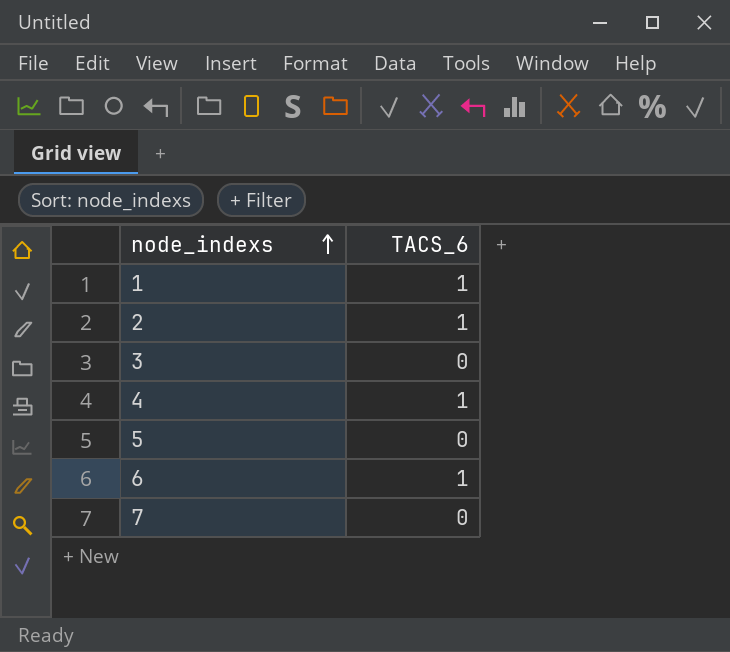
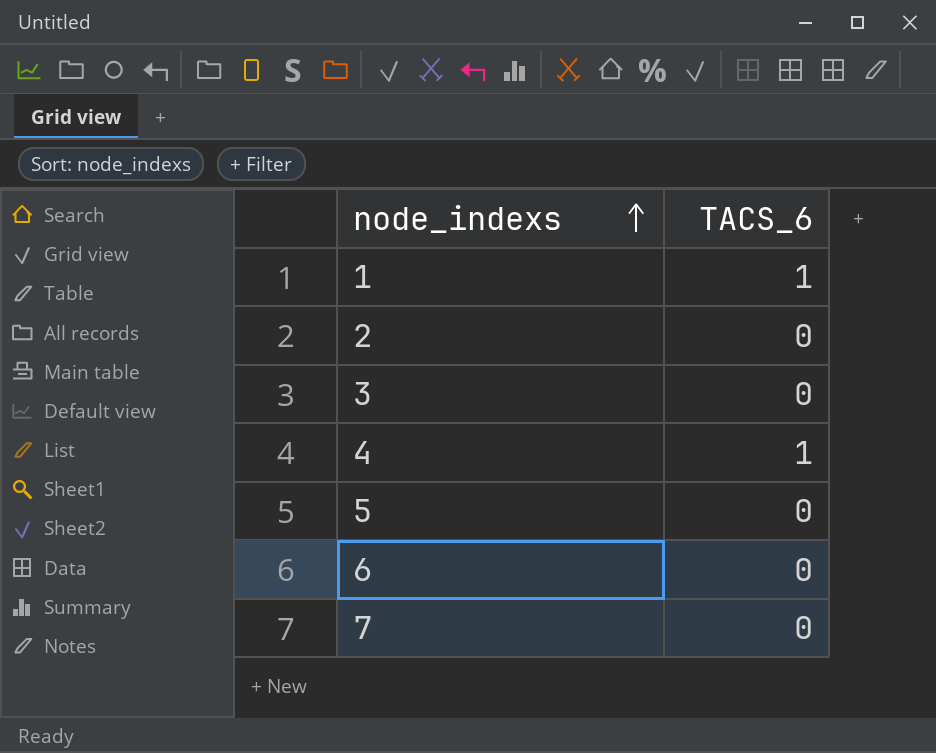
2 | TACS_6: 1 -> 0
6 | TACS_6: 1 -> 0

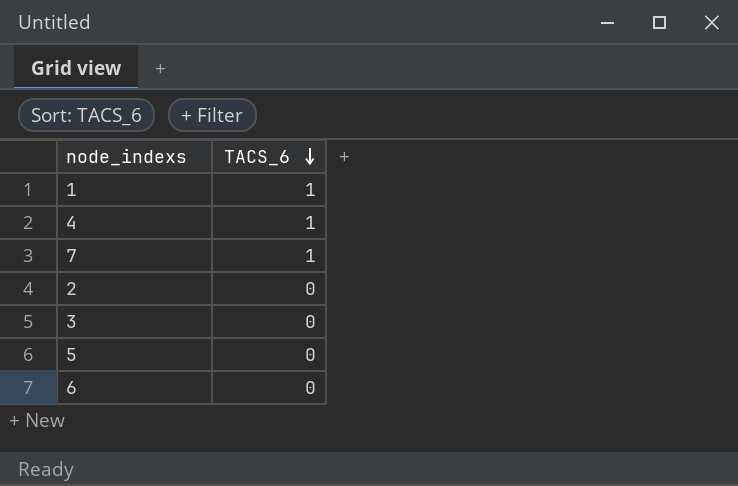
row order: node_indexs ascending -> TACS_6 descending
7 | TACS_6: 0 -> 1

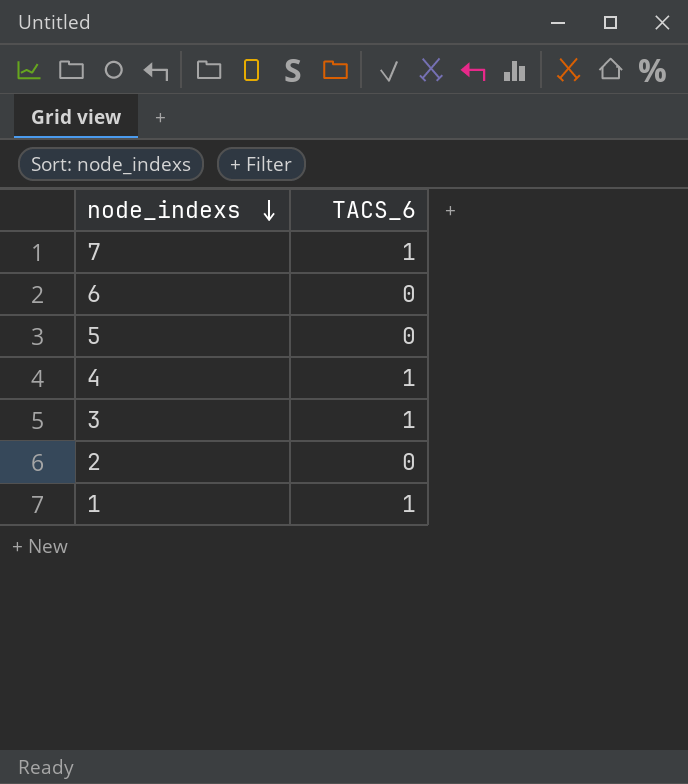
row order: TACS_6 descending -> node_indexs descending
3 | TACS_6: 0 -> 1

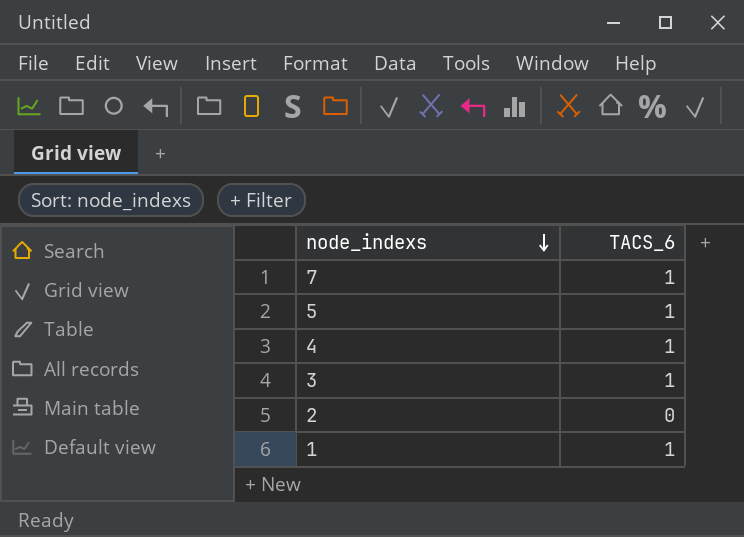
row 6: 0 -> none
5 | TACS_6: 0 -> 1

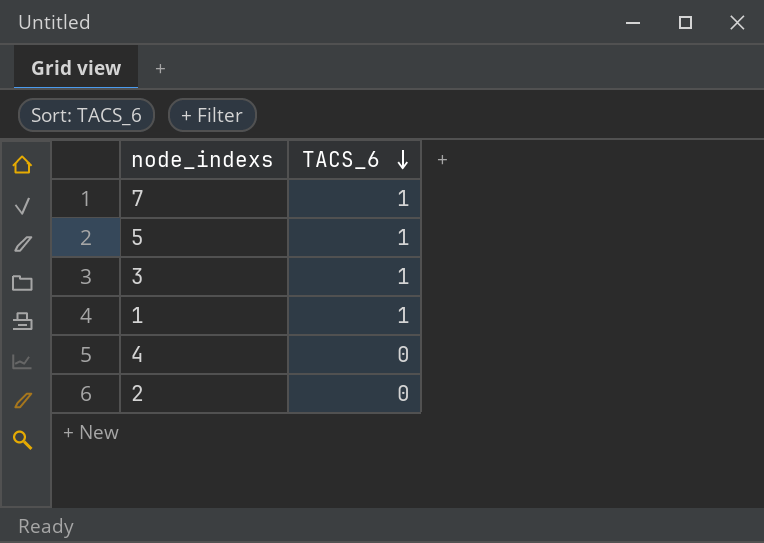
row order: node_indexs descending -> TACS_6 descending
4 | TACS_6: 1 -> 0

